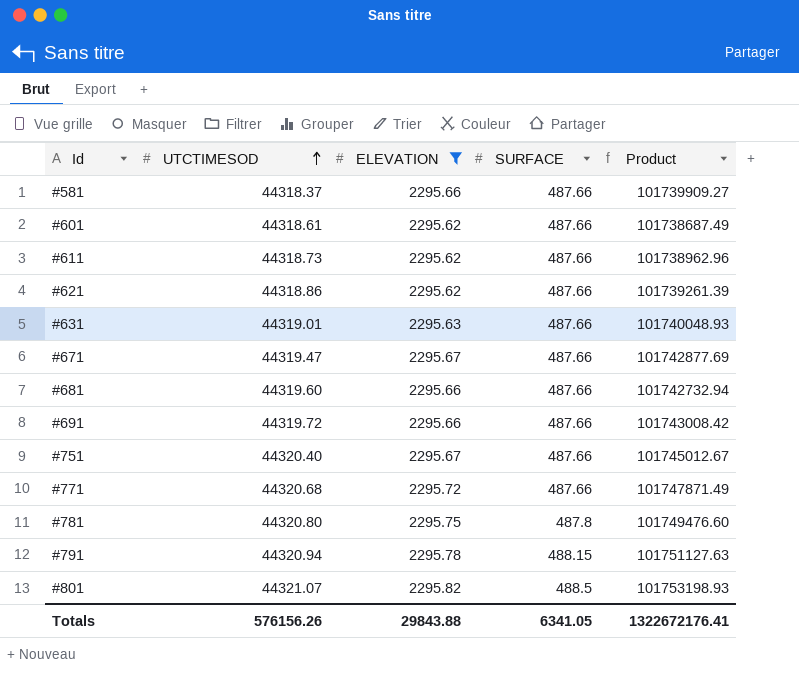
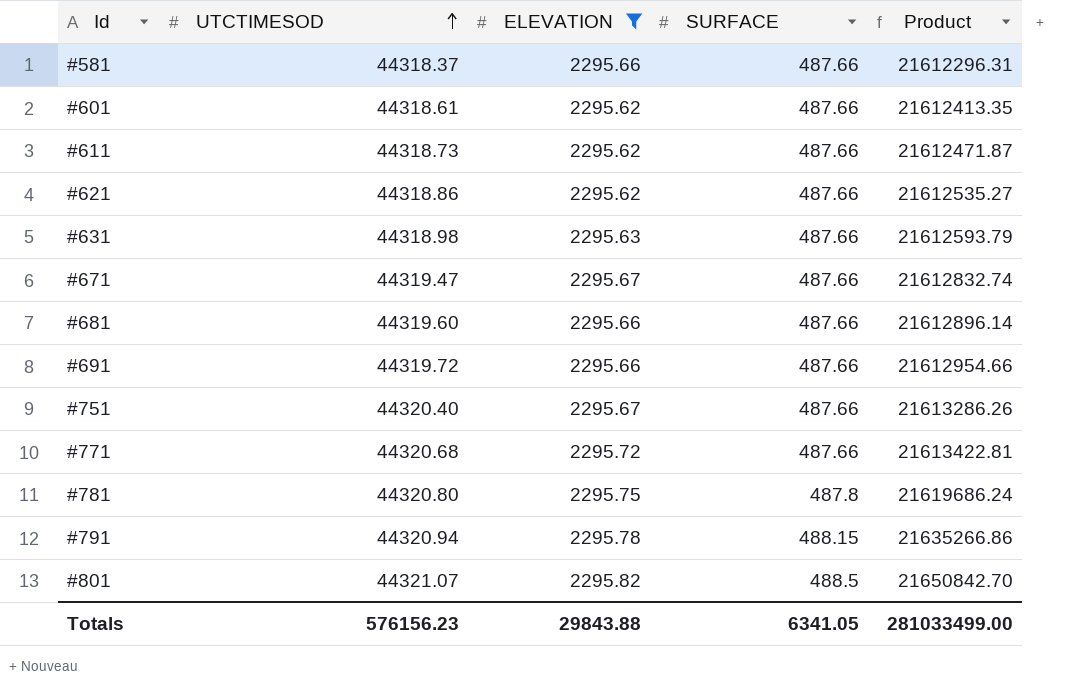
column Product | formula: [UTCTIMESOD] * [ELEVATION] -> [UTCTIMESOD] * [SURFACE]
#631 | UTCTIMESOD: 44319.01 -> 44318.98
Totals | UTCTIMESOD: 576156.26 -> 576156.23
Totals | Product: 1322672176.41 -> 281033499.00

